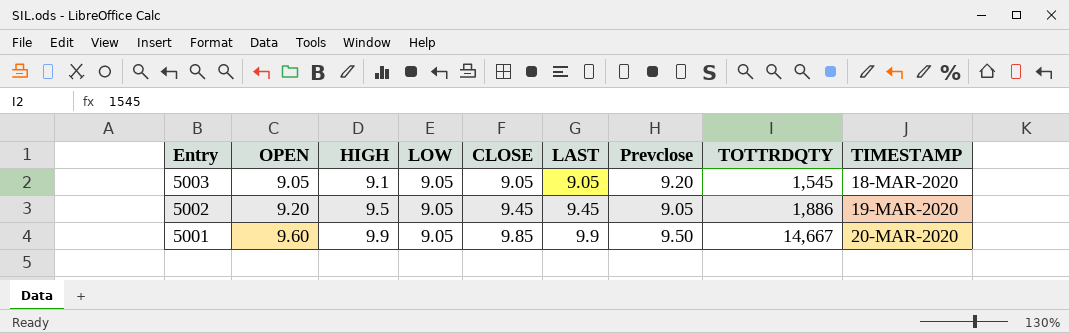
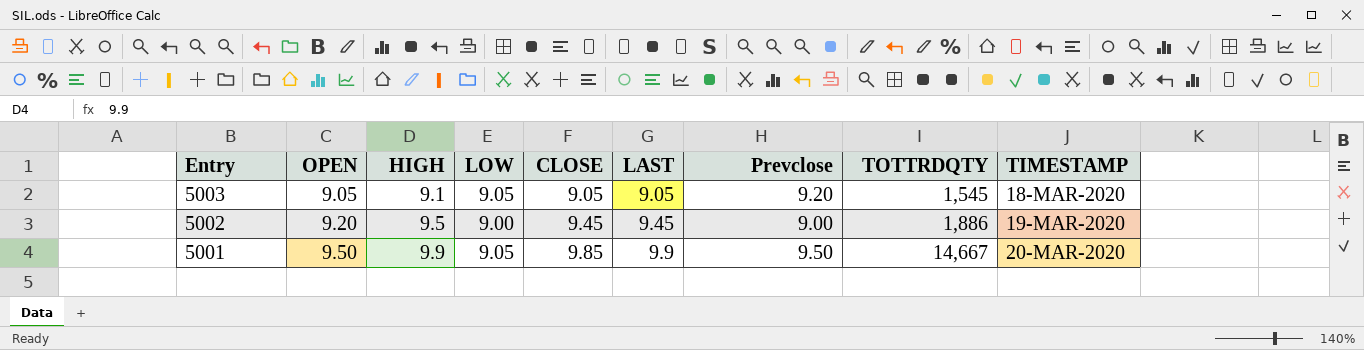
5002 | LOW: 9.05 -> 9.00
5002 | Prevclose: 9.05 -> 9.00
5001 | OPEN: 9.60 -> 9.50

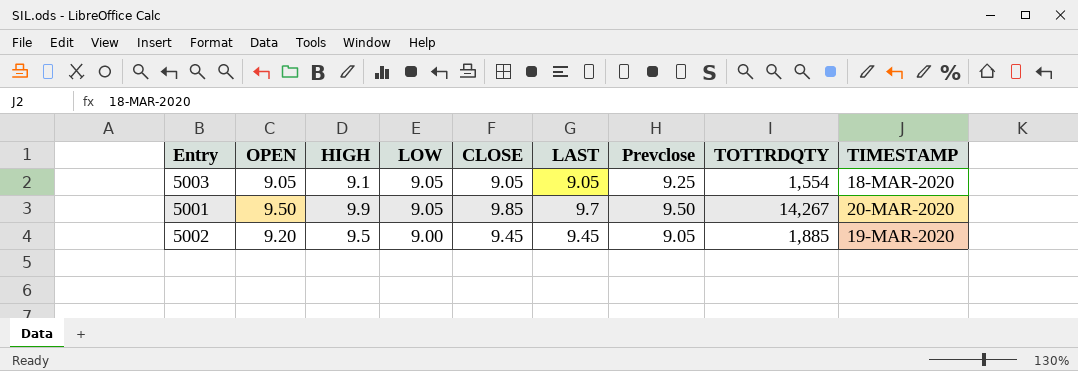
row order: Entry descending -> LOW descending
5003 | Prevclose: 9.20 -> 9.25
5003 | TOTTRDQTY: 1,545 -> 1,554
5001 | LAST: 9.9 -> 9.7
5001 | TOTTRDQTY: 14,667 -> 14,267
5002 | Prevclose: 9.00 -> 9.05
5002 | TOTTRDQTY: 1,886 -> 1,885

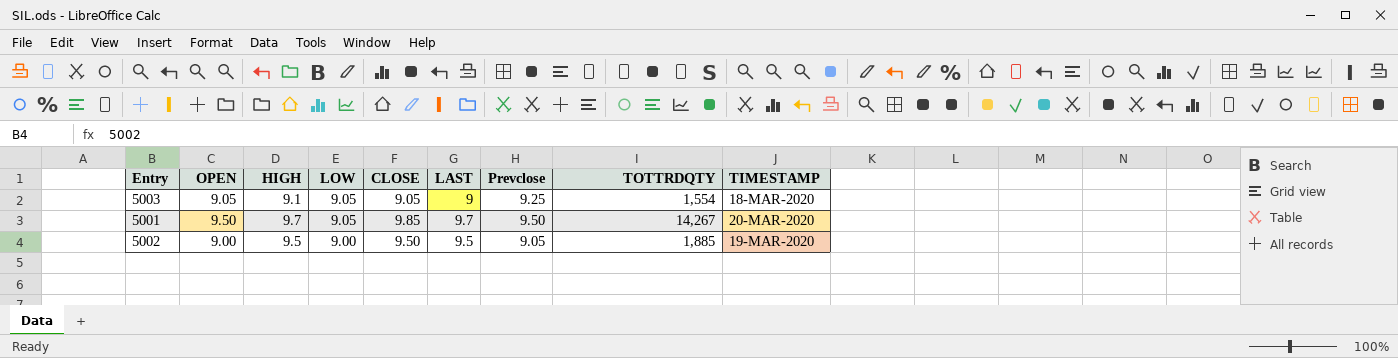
5003 | LAST: 9.05 -> 9
5001 | HIGH: 9.9 -> 9.7
5002 | OPEN: 9.20 -> 9.00
5002 | CLOSE: 9.45 -> 9.50
5002 | LAST: 9.45 -> 9.5

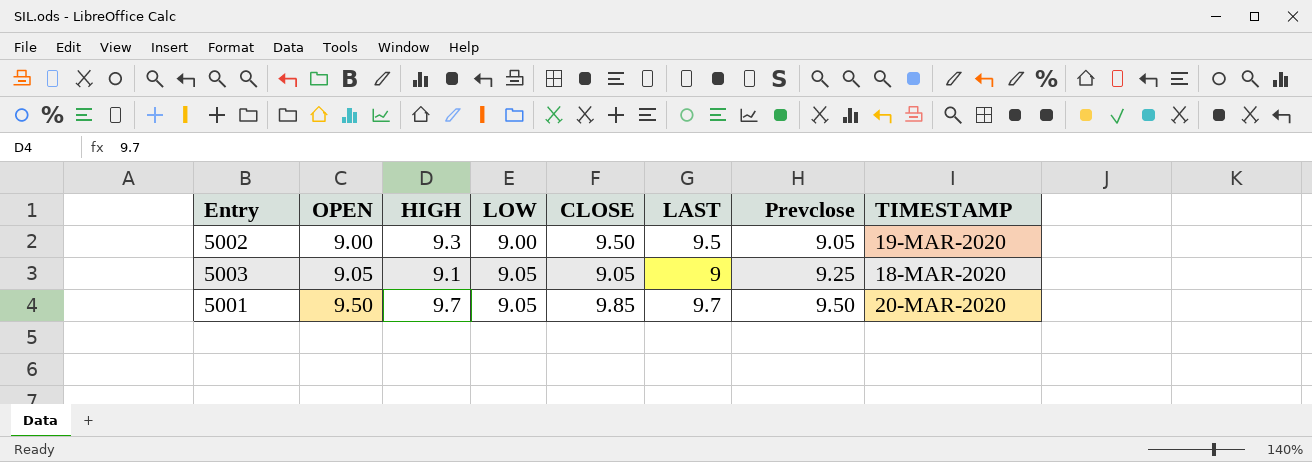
row order: LOW descending -> OPEN ascending
column TOTTRDQTY | position: 8 -> none
5002 | HIGH: 9.5 -> 9.3

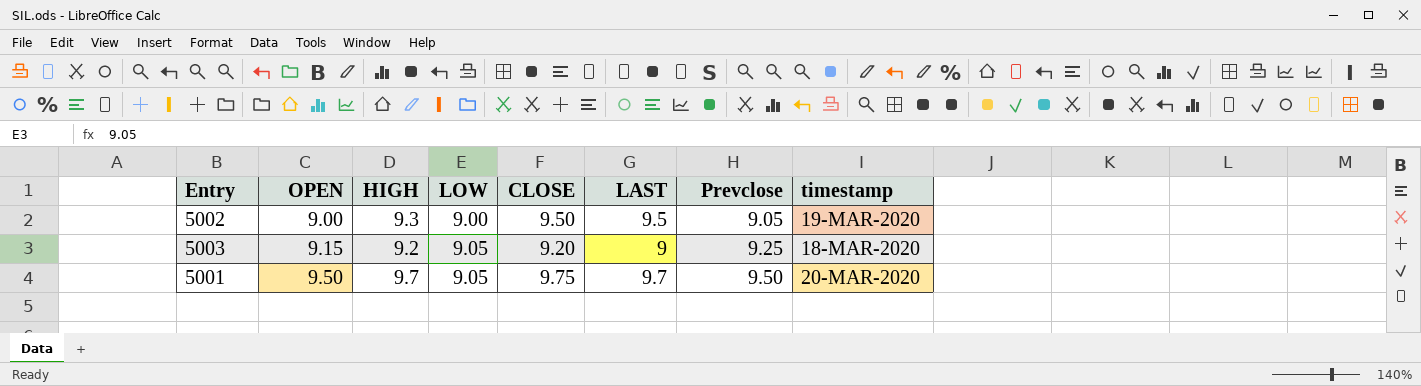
column name: TIMESTAMP -> timestamp
5003 | OPEN: 9.05 -> 9.15
5003 | HIGH: 9.1 -> 9.2
5003 | CLOSE: 9.05 -> 9.20
5001 | CLOSE: 9.85 -> 9.75

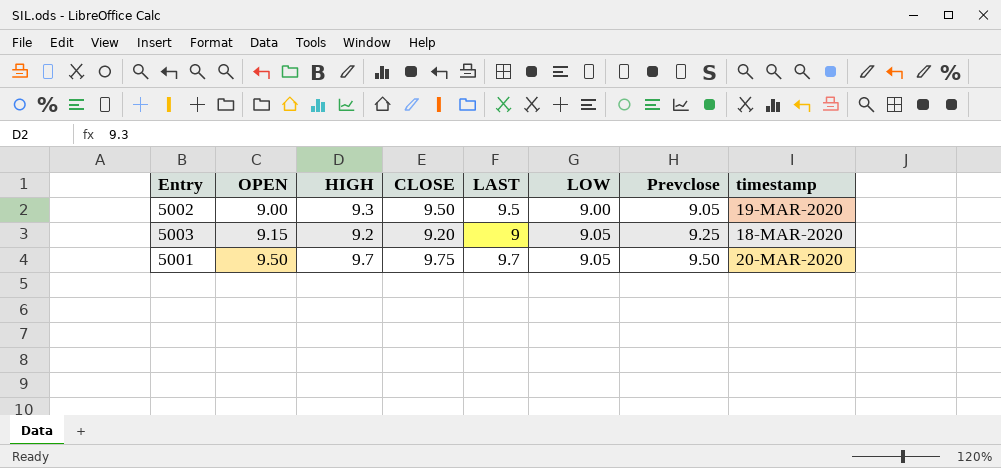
column LOW | position: 4 -> 6

